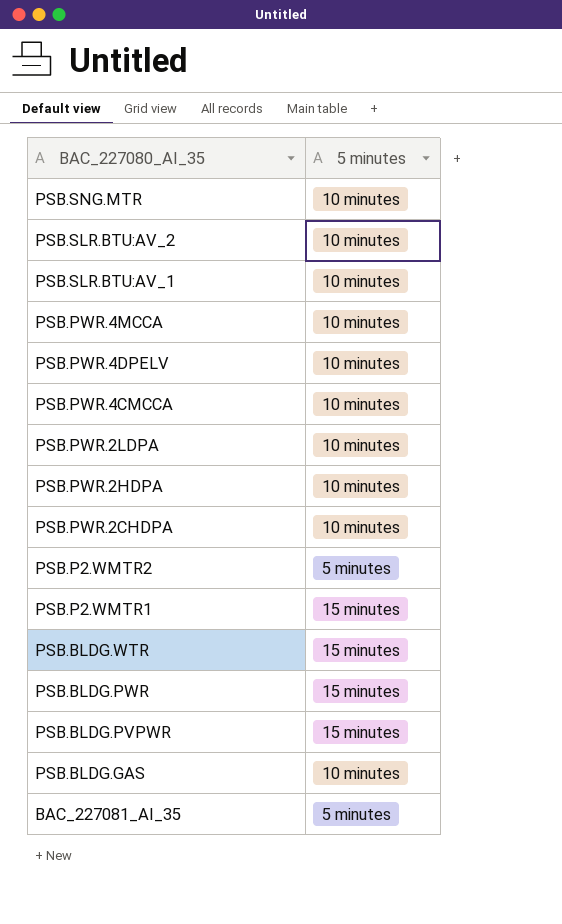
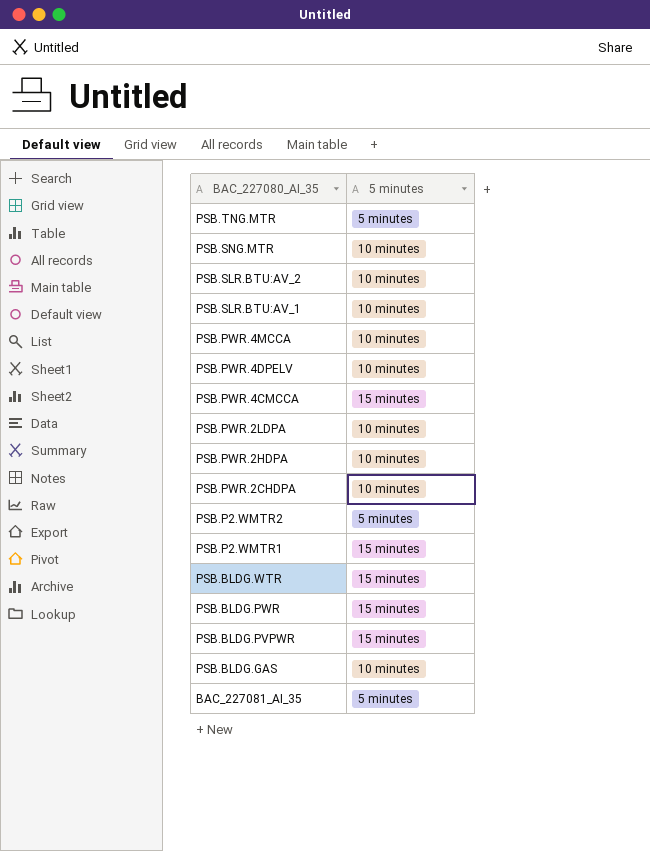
row PSB.TNG.MTR: none -> 5 minutes
PSB.PWR.4CMCCA | 5 minutes: 10 minutes -> 15 minutes

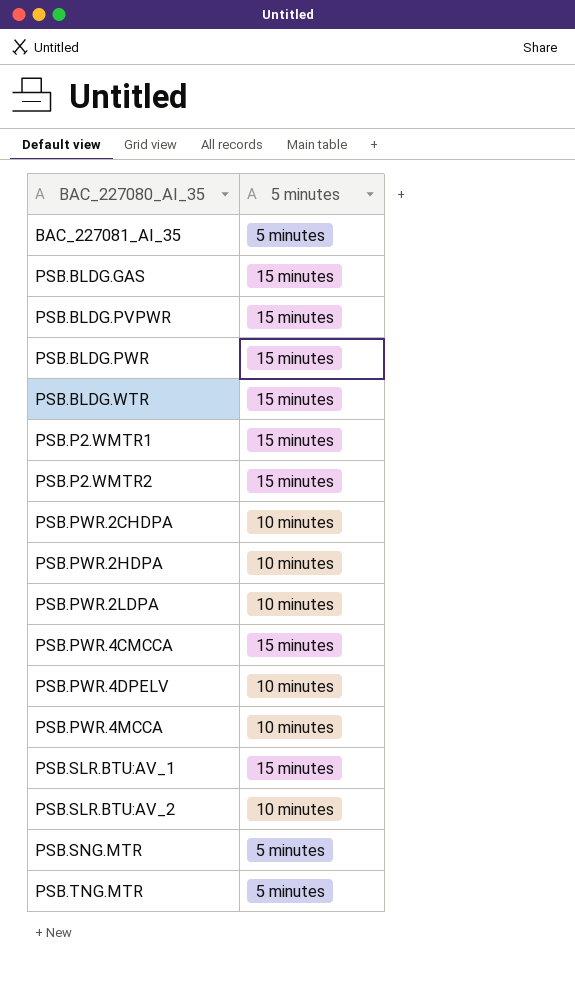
row order: BAC_227080_AI_35 descending -> BAC_227080_AI_35 ascending
PSB.BLDG.GAS | 5 minutes: 10 minutes -> 15 minutes
PSB.P2.WMTR2 | 5 minutes: 5 minutes -> 15 minutes
PSB.SLR.BTU:AV_1 | 5 minutes: 10 minutes -> 15 minutes
PSB.SNG.MTR | 5 minutes: 10 minutes -> 5 minutes

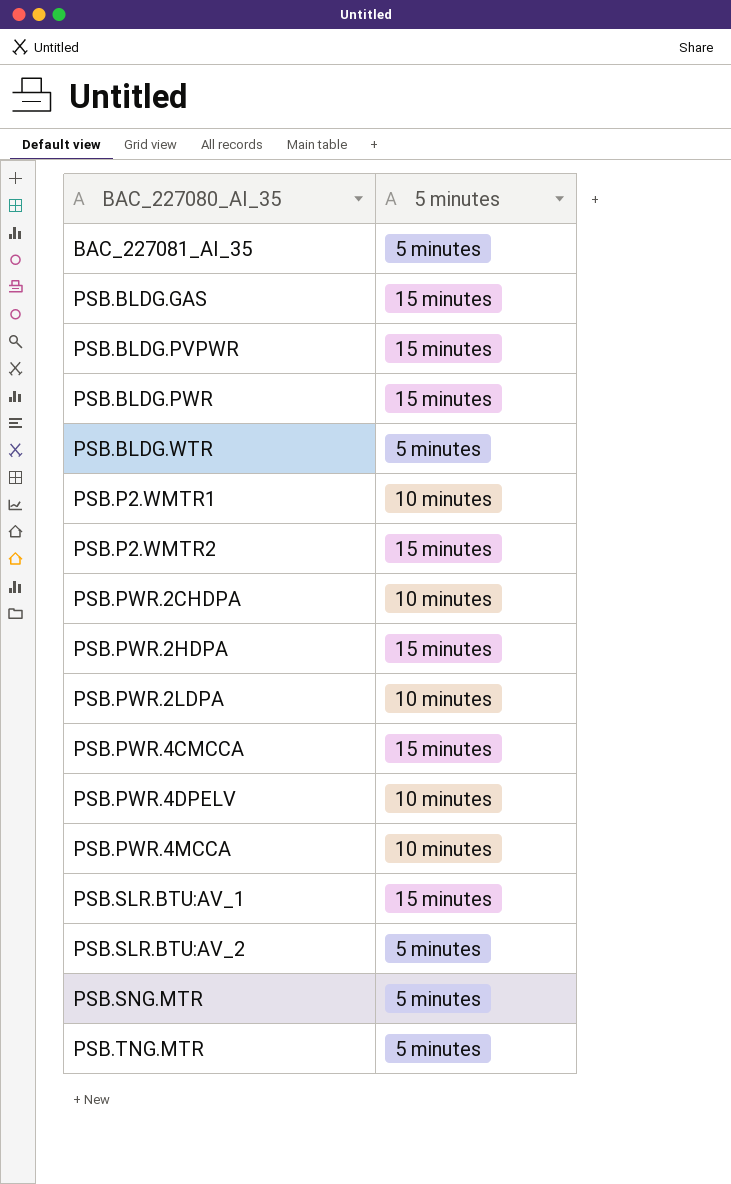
PSB.BLDG.WTR | 5 minutes: 15 minutes -> 5 minutes
PSB.P2.WMTR1 | 5 minutes: 15 minutes -> 10 minutes
PSB.PWR.2HDPA | 5 minutes: 10 minutes -> 15 minutes
PSB.SLR.BTU:AV_2 | 5 minutes: 10 minutes -> 5 minutes

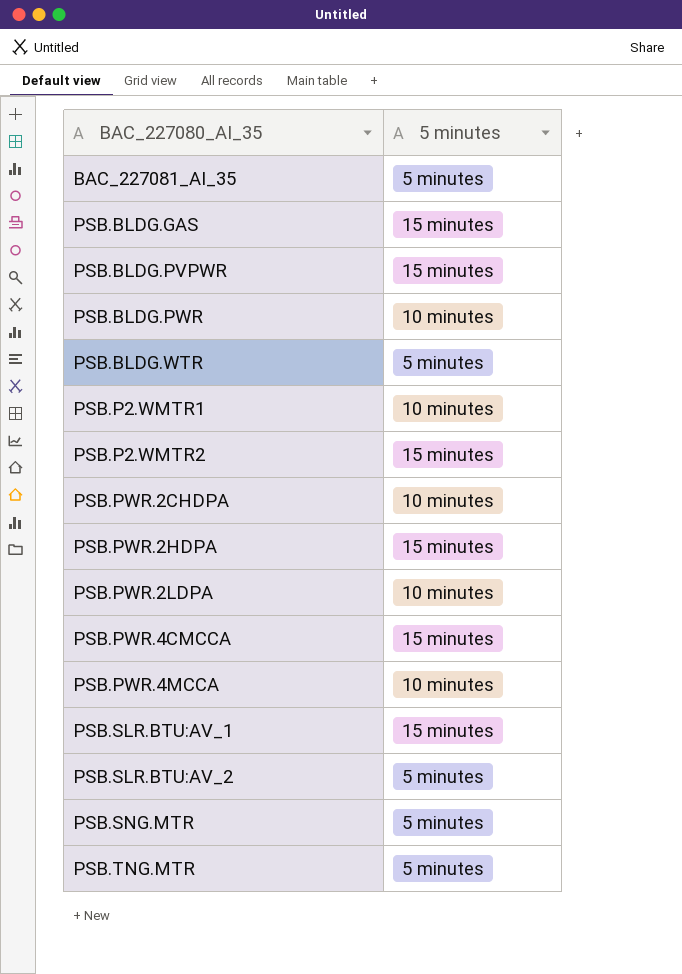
row PSB.PWR.4DPELV: 10 minutes -> none
PSB.BLDG.PWR | 5 minutes: 15 minutes -> 10 minutes

